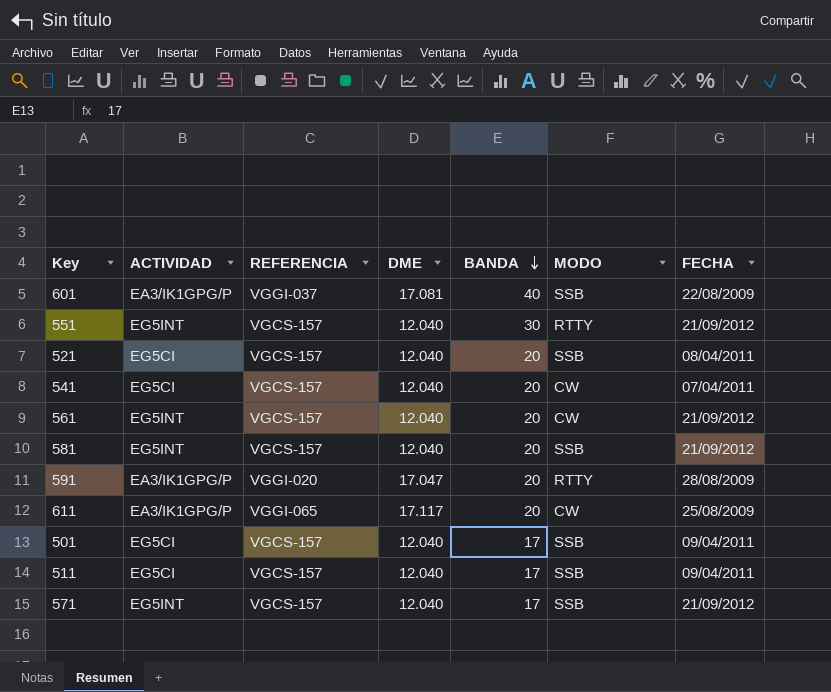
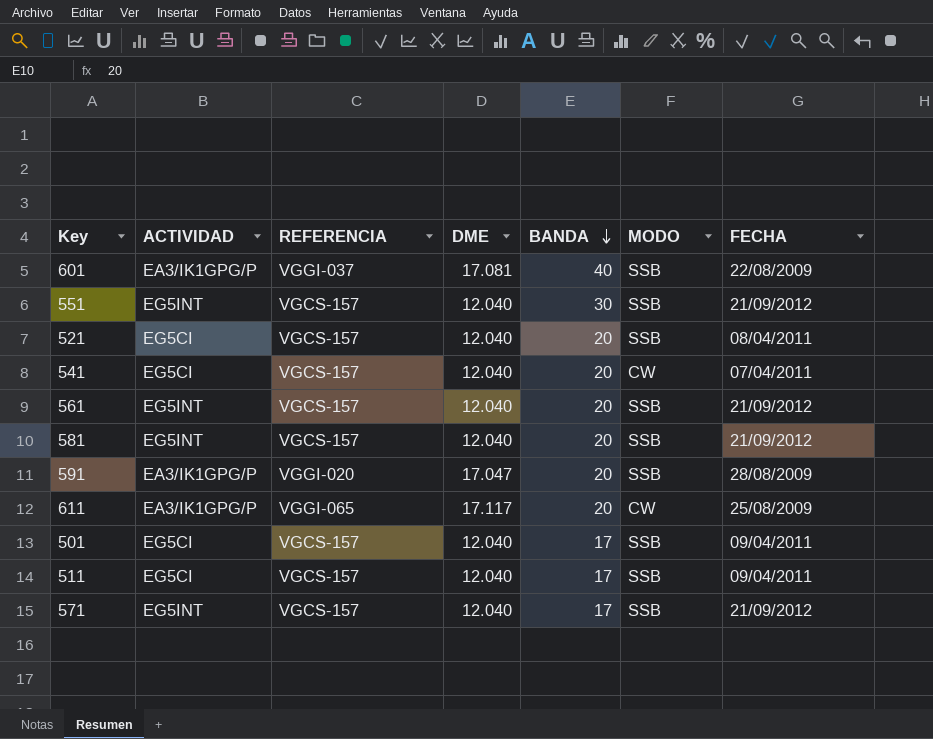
551 | MODO: RTTY -> SSB
561 | MODO: CW -> SSB
591 | MODO: RTTY -> SSB

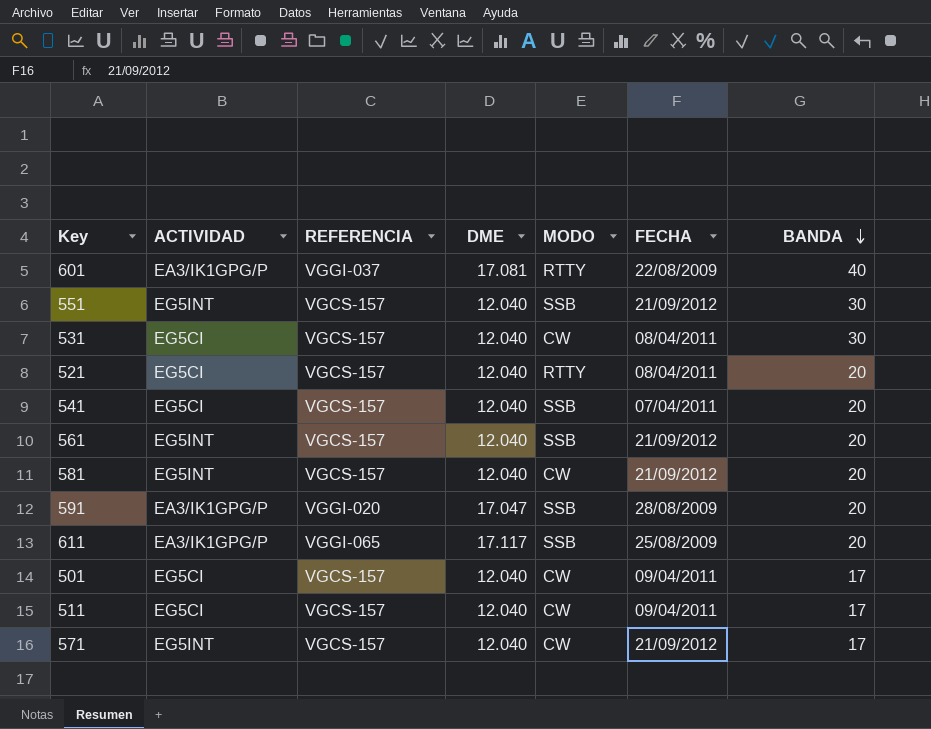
column BANDA | position: 5 -> 7
601 | MODO: SSB -> RTTY
row 531: none -> EG5CI | VGCS-157 | 12.040 | CW | 08/04/2011 | 30
521 | MODO: SSB -> RTTY
541 | MODO: CW -> SSB
581 | MODO: SSB -> CW
611 | MODO: CW -> SSB
501 | MODO: SSB -> CW
511 | MODO: SSB -> CW
571 | MODO: SSB -> CW

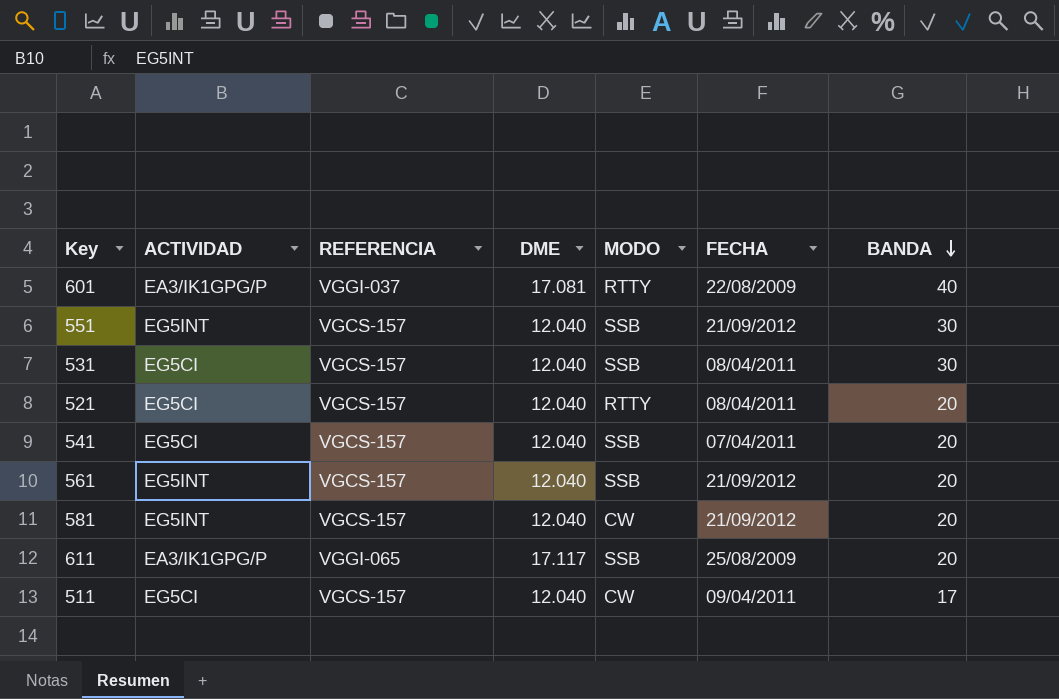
row 591: EA3/IK1GPG/P | VGGI-020 | 17.047 | SSB | 28/08/2009 | 20 -> none
row 501: EG5CI | VGCS-157 | 12.040 | CW | 09/04/2011 | 17 -> none
row 571: EG5INT | VGCS-157 | 12.040 | CW | 21/09/2012 | 17 -> none
531 | MODO: CW -> SSB

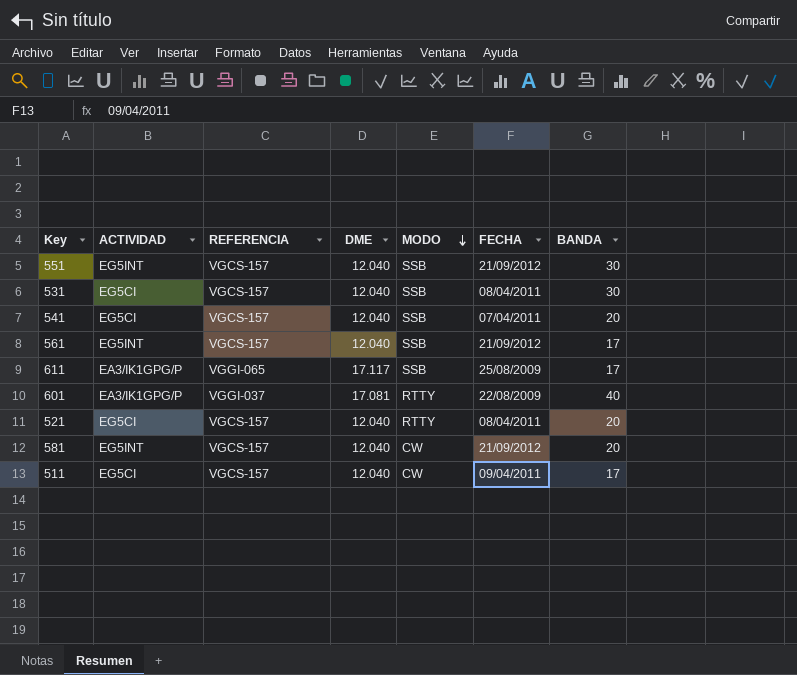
row order: BANDA descending -> MODO descending
561 | BANDA: 20 -> 17
611 | BANDA: 20 -> 17

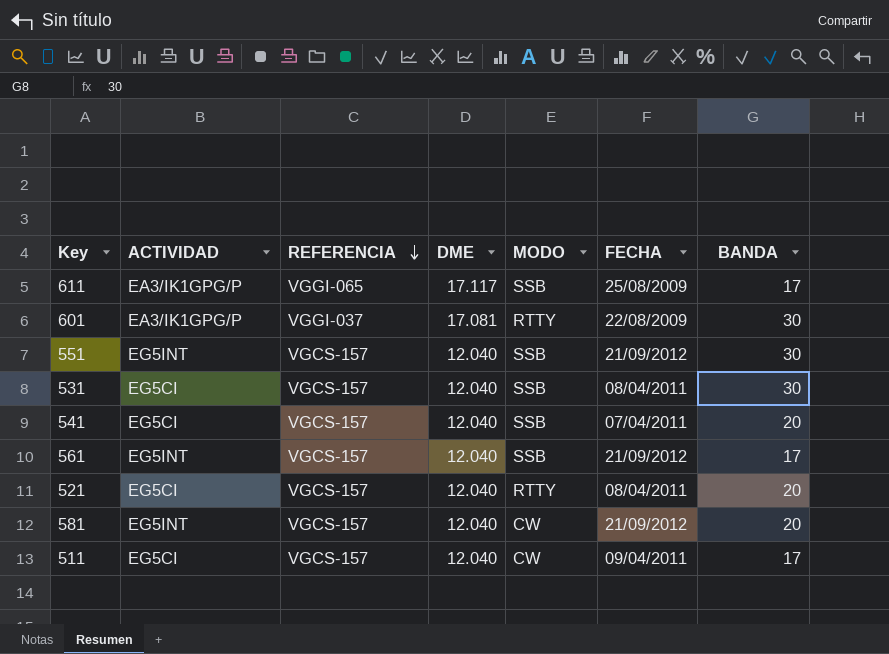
row order: MODO descending -> REFERENCIA descending
601 | BANDA: 40 -> 30

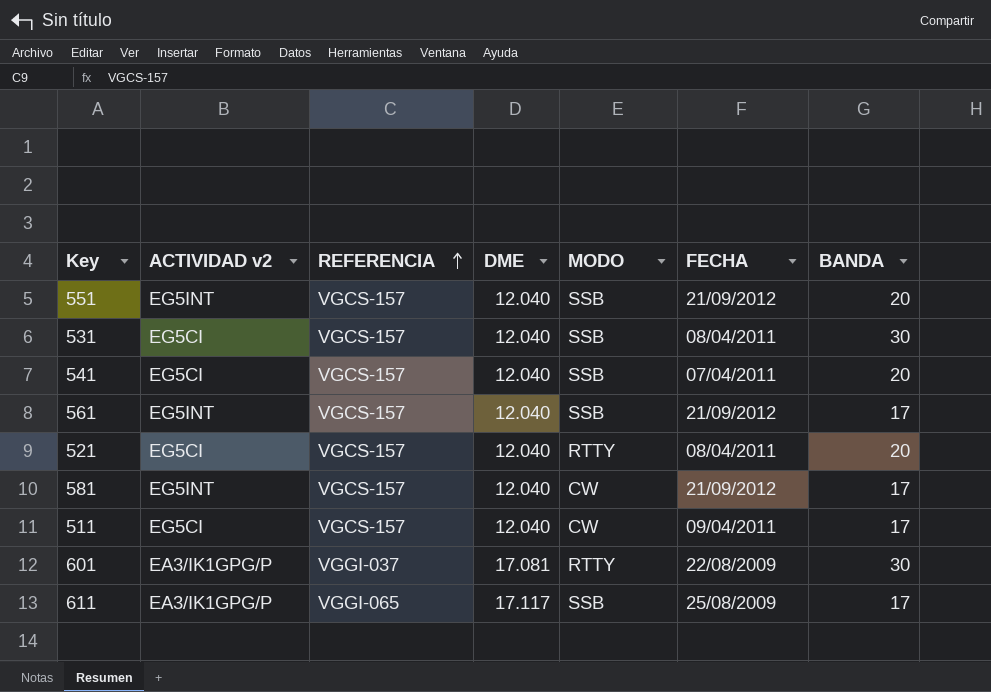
row order: REFERENCIA descending -> REFERENCIA ascending
column name: ACTIVIDAD -> ACTIVIDAD v2
551 | BANDA: 30 -> 20
581 | BANDA: 20 -> 17

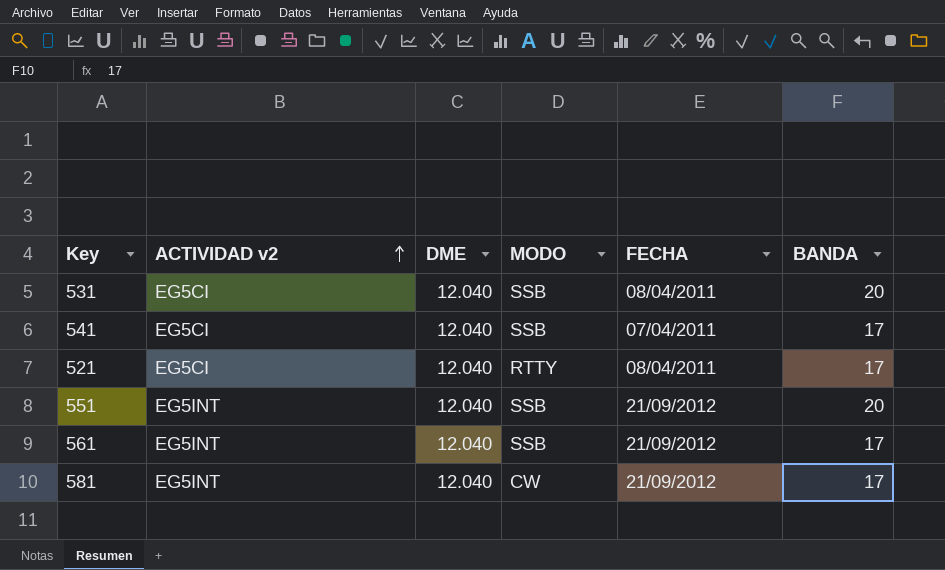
row order: REFERENCIA ascending -> ACTIVIDAD v2 ascending
column REFERENCIA | position: 3 -> none
row 511: EG5CI | VGCS-157 | 12.040 | CW | 09/04/2011 | 17 -> none
row 601: EA3/IK1GPG/P | VGGI-037 | 17.081 | RTTY | 22/08/2009 | 30 -> none
row 611: EA3/IK1GPG/P | VGGI-065 | 17.117 | SSB | 25/08/2009 | 17 -> none
531 | BANDA: 30 -> 20
541 | BANDA: 20 -> 17
521 | BANDA: 20 -> 17

